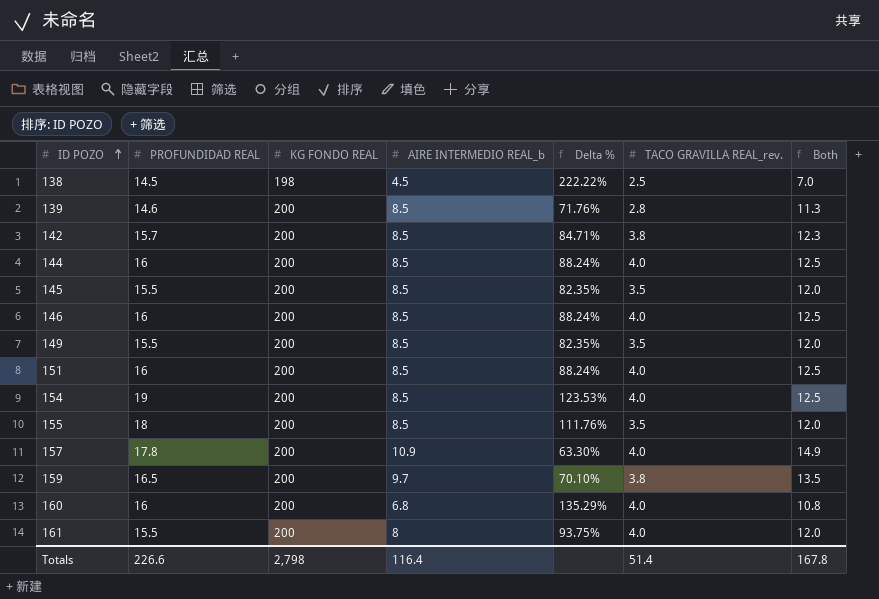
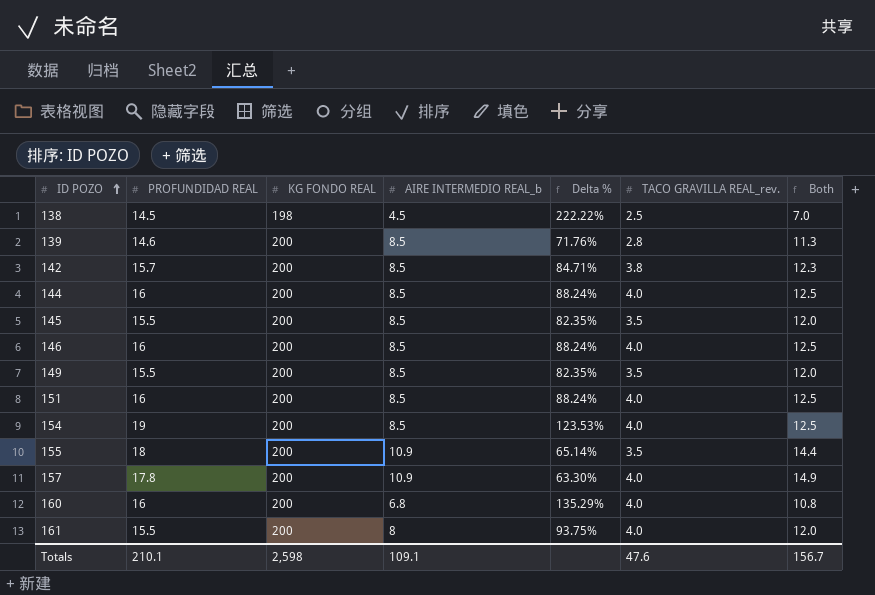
row 159: 16.5 | 200 | 9.7 | 70.10% | 3.8 | 13.5 -> none
155 | AIRE INTERMEDIO REAL_b: 8.5 -> 10.9
155 | Delta %: 111.76% -> 65.14%
155 | Both: 12.0 -> 14.4
Totals | PROFUNDIDAD REAL: 226.6 -> 210.1
Totals | KG FONDO REAL: 2,798 -> 2,598
Totals | AIRE INTERMEDIO REAL_b: 116.4 -> 109.1
Totals | TACO GRAVILLA REAL_rev.: 51.4 -> 47.6
Totals | Both: 167.8 -> 156.7

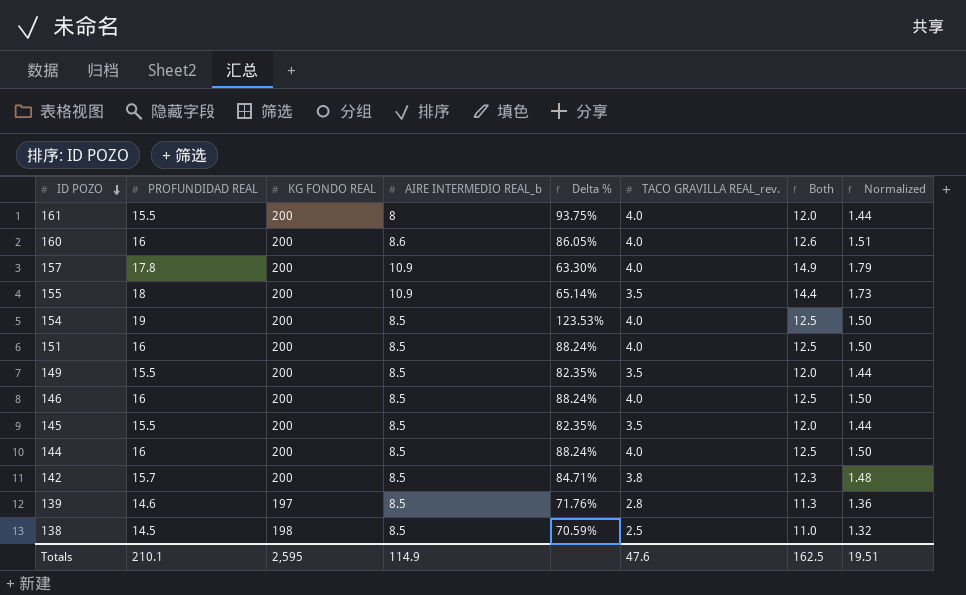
row order: ID POZO ascending -> ID POZO descending
column Normalized | formula: none -> [Both] * 0.12
160 | AIRE INTERMEDIO REAL_b: 6.8 -> 8.6
160 | Delta %: 135.29% -> 86.05%
160 | Both: 10.8 -> 12.6
139 | KG FONDO REAL: 200 -> 197
138 | AIRE INTERMEDIO REAL_b: 4.5 -> 8.5
138 | Delta %: 222.22% -> 70.59%
138 | Both: 7.0 -> 11.0
Totals | KG FONDO REAL: 2,598 -> 2,595
Totals | AIRE INTERMEDIO REAL_b: 109.1 -> 114.9
Totals | Both: 156.7 -> 162.5

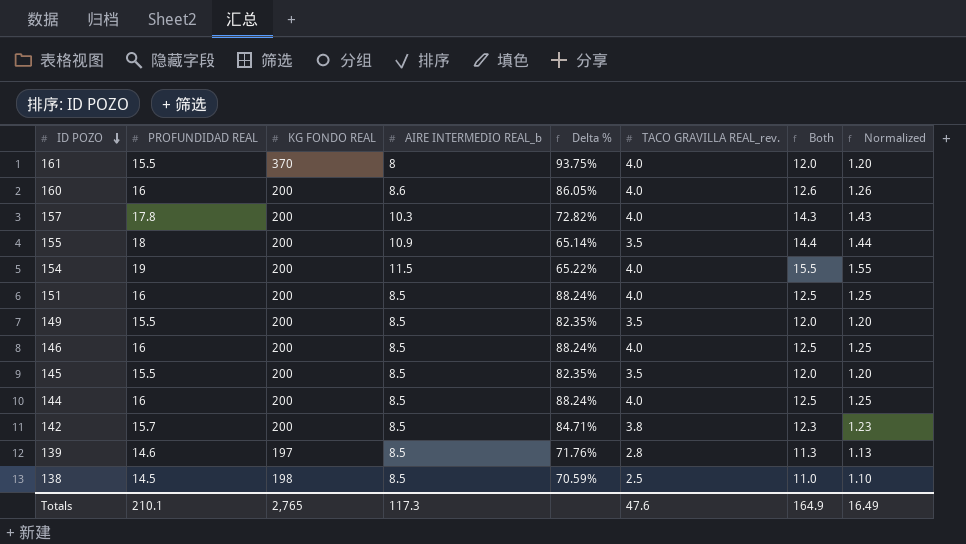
column Normalized | formula: [Both] * 0.12 -> [Both] * 0.1
161 | KG FONDO REAL: 200 -> 370
157 | AIRE INTERMEDIO REAL_b: 10.9 -> 10.3
157 | Delta %: 63.30% -> 72.82%
157 | Both: 14.9 -> 14.3
154 | AIRE INTERMEDIO REAL_b: 8.5 -> 11.5
154 | Delta %: 123.53% -> 65.22%
154 | Both: 12.5 -> 15.5
Totals | KG FONDO REAL: 2,595 -> 2,765
Totals | AIRE INTERMEDIO REAL_b: 114.9 -> 117.3
Totals | Both: 162.5 -> 164.9
Totals | Normalized: 19.51 -> 16.49

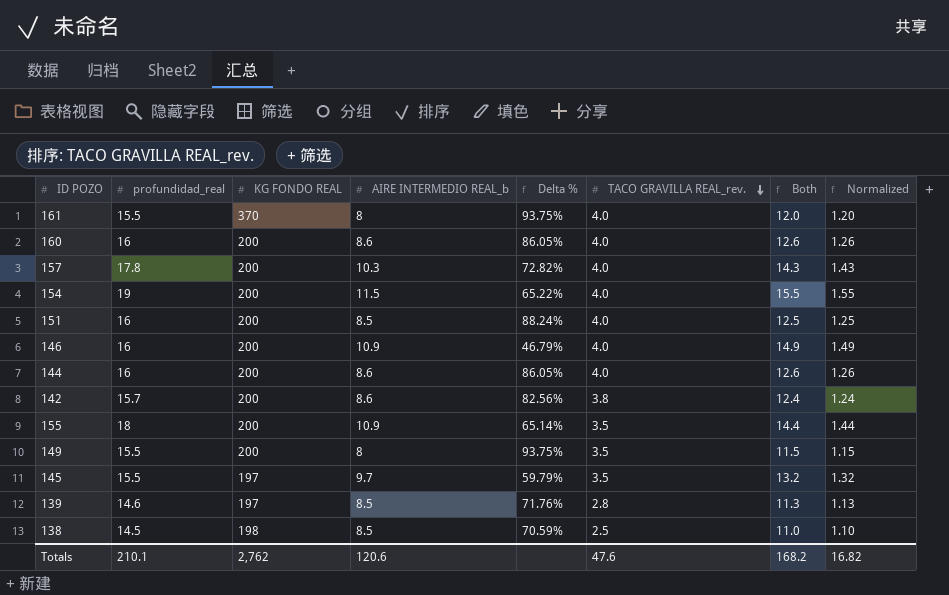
row order: ID POZO descending -> TACO GRAVILLA REAL_rev. descending
column name: PROFUNDIDAD REAL -> profundidad_real
146 | AIRE INTERMEDIO REAL_b: 8.5 -> 10.9
146 | Delta %: 88.24% -> 46.79%
146 | Both: 12.5 -> 14.9
146 | Normalized: 1.25 -> 1.49
144 | AIRE INTERMEDIO REAL_b: 8.5 -> 8.6
144 | Delta %: 88.24% -> 86.05%
144 | Both: 12.5 -> 12.6
144 | Normalized: 1.25 -> 1.26
142 | AIRE INTERMEDIO REAL_b: 8.5 -> 8.6
142 | Delta %: 84.71% -> 82.56%
142 | Both: 12.3 -> 12.4
142 | Normalized: 1.23 -> 1.24
149 | AIRE INTERMEDIO REAL_b: 8.5 -> 8
149 | Delta %: 82.35% -> 93.75%
149 | Both: 12.0 -> 11.5
149 | Normalized: 1.20 -> 1.15
145 | KG FONDO REAL: 200 -> 197
145 | AIRE INTERMEDIO REAL_b: 8.5 -> 9.7
145 | Delta %: 82.35% -> 59.79%
145 | Both: 12.0 -> 13.2
145 | Normalized: 1.20 -> 1.32
Totals | KG FONDO REAL: 2,765 -> 2,762
Totals | AIRE INTERMEDIO REAL_b: 117.3 -> 120.6
Totals | Both: 164.9 -> 168.2
Totals | Normalized: 16.49 -> 16.82

